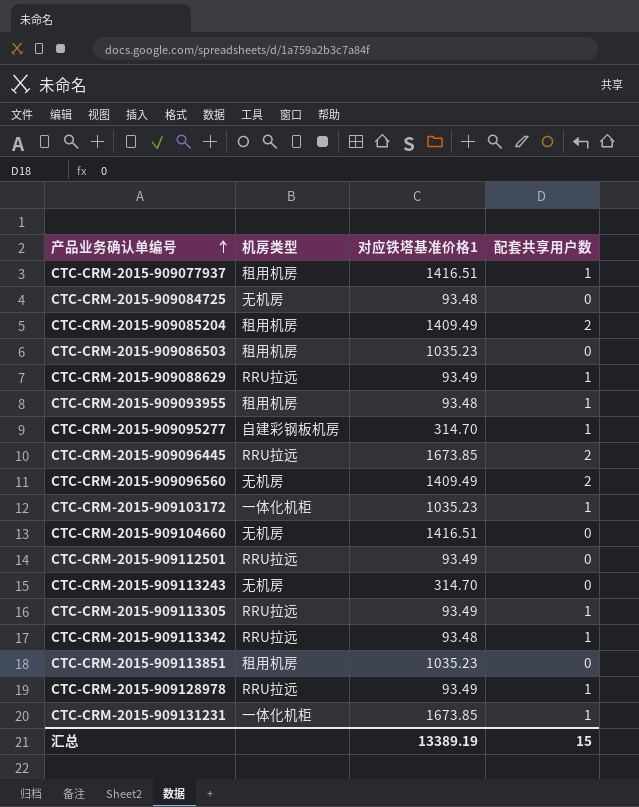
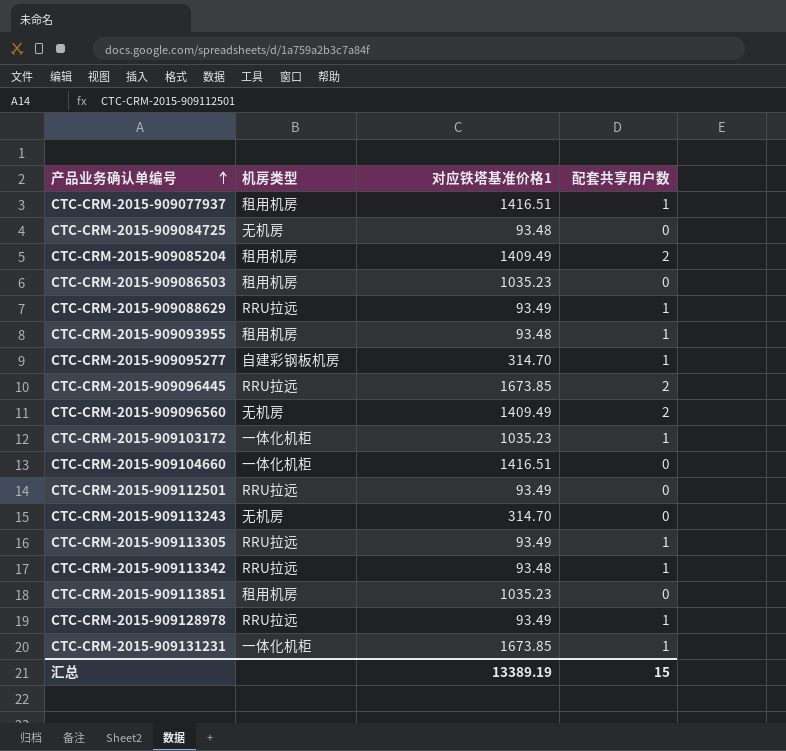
CTC-CRM-2015-909104660 | 机房类型: 无机房 -> 一体化机柜

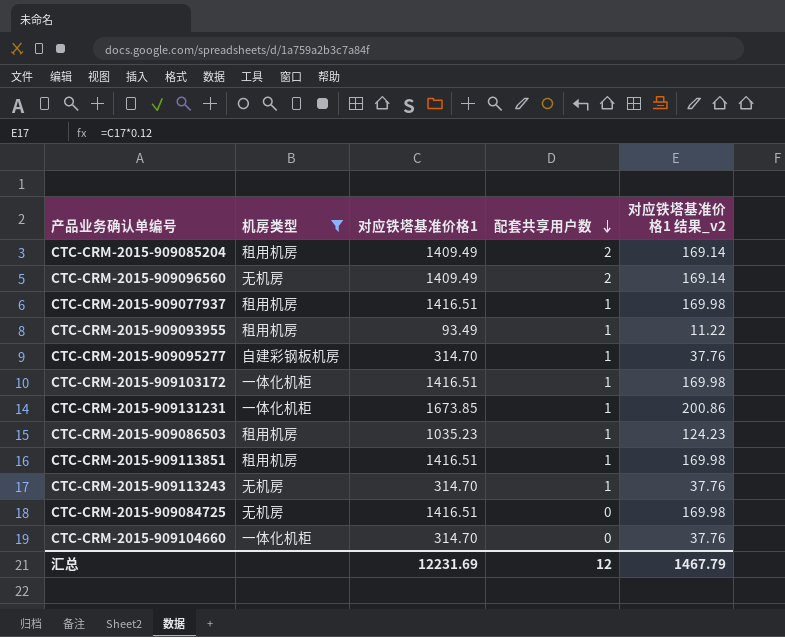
filter: none -> 机房类型 != RRU拉远
row order: 产品业务确认单编号 ascending -> 配套共享用户数 descending
column 对应铁塔基准价格1 结果_v2 | formula: none -> [对应铁塔基准价格1] * 0.12
CTC-CRM-2015-909093955 | 对应铁塔基准价格1: 93.48 -> 93.49
CTC-CRM-2015-909103172 | 对应铁塔基准价格1: 1035.23 -> 1416.51
CTC-CRM-2015-909086503 | 配套共享用户数: 0 -> 1
CTC-CRM-2015-909113851 | 对应铁塔基准价格1: 1035.23 -> 1416.51
CTC-CRM-2015-909113851 | 配套共享用户数: 0 -> 1
CTC-CRM-2015-909113243 | 配套共享用户数: 0 -> 1
CTC-CRM-2015-909084725 | 对应铁塔基准价格1: 93.48 -> 1416.51
CTC-CRM-2015-909104660 | 对应铁塔基准价格1: 1416.51 -> 314.70
汇总 | 对应铁塔基准价格1: 13389.19 -> 12231.69
汇总 | 配套共享用户数: 15 -> 12

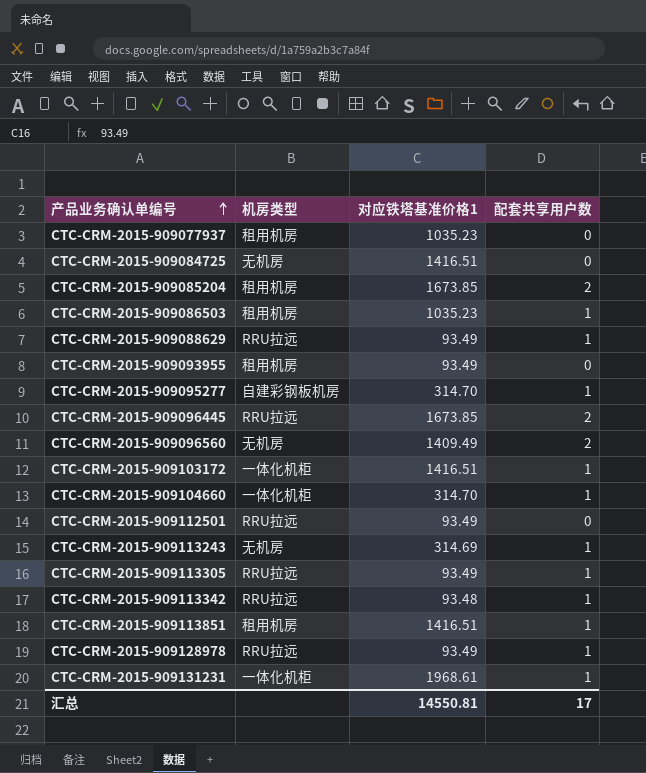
filter: 机房类型 != RRU拉远 -> none
row order: 配套共享用户数 descending -> 产品业务确认单编号 ascending
column 对应铁塔基准价格1 结果_v2 | formula: [对应铁塔基准价格1] * 0.12 -> none
CTC-CRM-2015-909077937 | 对应铁塔基准价格1: 1416.51 -> 1035.23
CTC-CRM-2015-909077937 | 配套共享用户数: 1 -> 0
CTC-CRM-2015-909085204 | 对应铁塔基准价格1: 1409.49 -> 1673.85
CTC-CRM-2015-909093955 | 配套共享用户数: 1 -> 0
CTC-CRM-2015-909104660 | 配套共享用户数: 0 -> 1
CTC-CRM-2015-909113243 | 对应铁塔基准价格1: 314.70 -> 314.69
CTC-CRM-2015-909131231 | 对应铁塔基准价格1: 1673.85 -> 1968.61
汇总 | 对应铁塔基准价格1: 12231.69 -> 14550.81
汇总 | 配套共享用户数: 12 -> 17

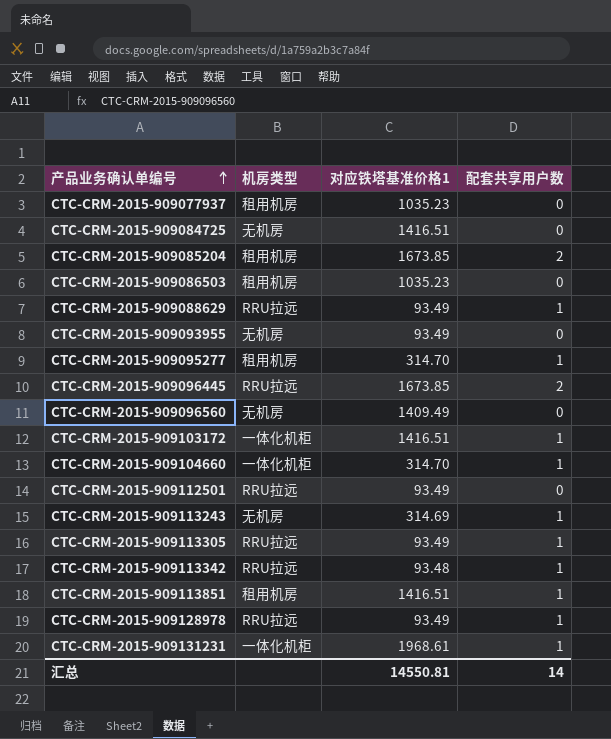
CTC-CRM-2015-909086503 | 配套共享用户数: 1 -> 0
CTC-CRM-2015-909093955 | 机房类型: 租用机房 -> 无机房
CTC-CRM-2015-909095277 | 机房类型: 自建彩钢板机房 -> 租用机房
CTC-CRM-2015-909096560 | 配套共享用户数: 2 -> 0
汇总 | 配套共享用户数: 17 -> 14

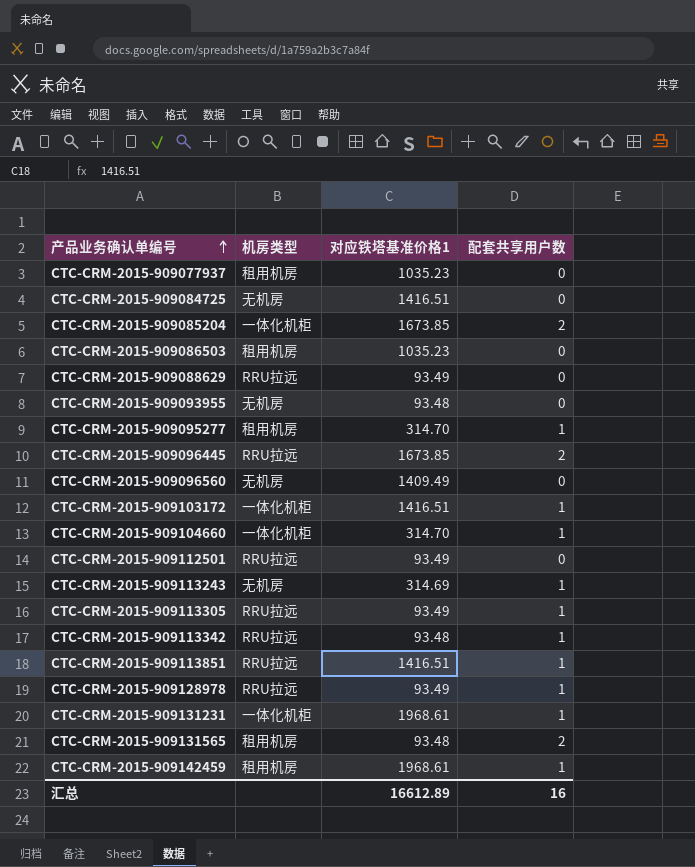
CTC-CRM-2015-909085204 | 机房类型: 租用机房 -> 一体化机柜
CTC-CRM-2015-909088629 | 配套共享用户数: 1 -> 0
CTC-CRM-2015-909093955 | 对应铁塔基准价格1: 93.49 -> 93.48
CTC-CRM-2015-909113851 | 机房类型: 租用机房 -> RRU拉远
row CTC-CRM-2015-909131565: none -> 租用机房 | 93.48 | 2
row CTC-CRM-2015-909142459: none -> 租用机房 | 1968.61 | 1
汇总 | 对应铁塔基准价格1: 14550.81 -> 16612.89
汇总 | 配套共享用户数: 14 -> 16

